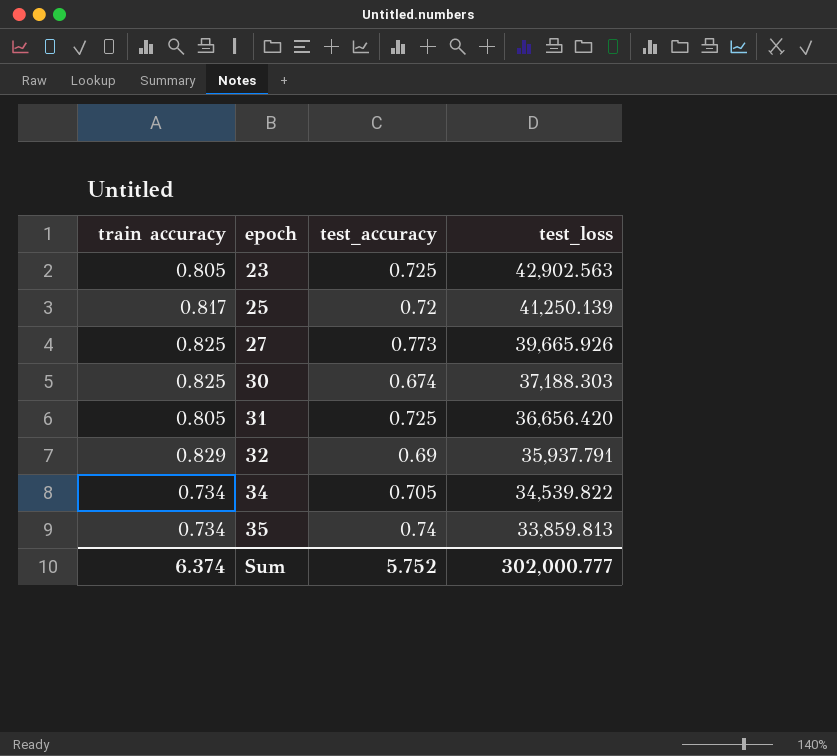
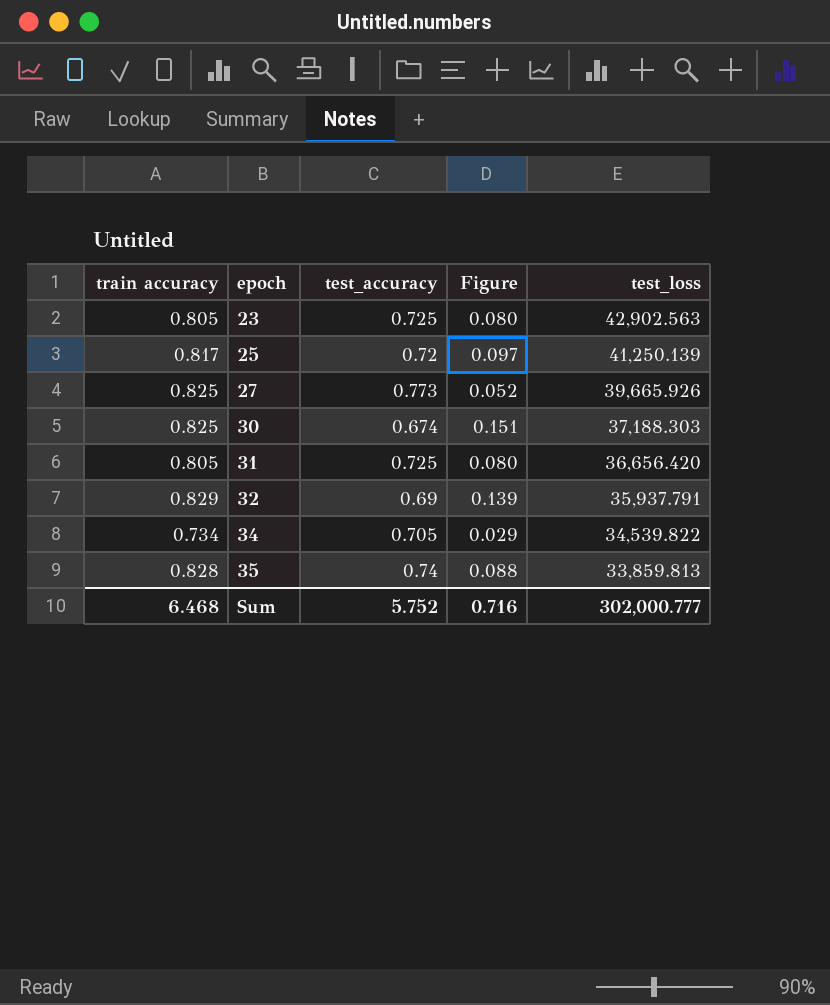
column Figure | formula: none -> [train accuracy] - [test_accuracy]
35 | train accuracy: 0.734 -> 0.828
Sum | train accuracy: 6.374 -> 6.468

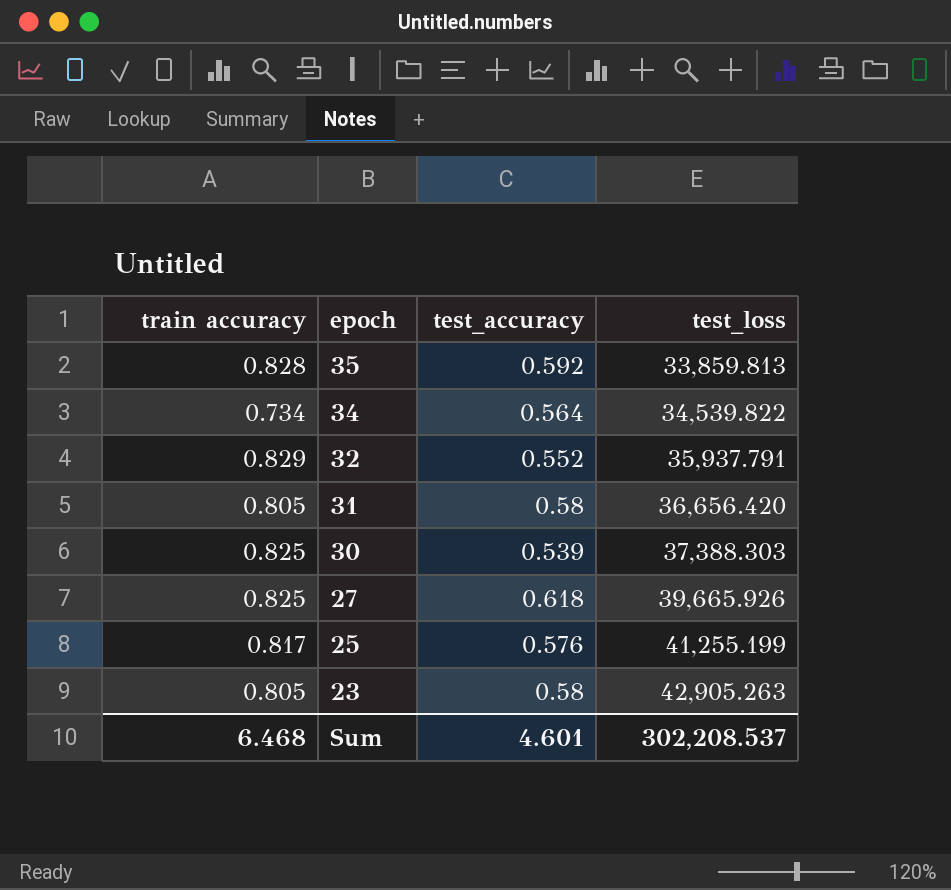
row order: epoch ascending -> epoch descending
column Figure | formula: [train accuracy] - [test_accuracy] -> none
35 | test_accuracy: 0.74 -> 0.592
34 | test_accuracy: 0.705 -> 0.564
32 | test_accuracy: 0.69 -> 0.552
31 | test_accuracy: 0.725 -> 0.58
30 | test_accuracy: 0.674 -> 0.539
30 | test_loss: 37,188.303 -> 37,388.303
27 | test_accuracy: 0.773 -> 0.618
25 | test_accuracy: 0.72 -> 0.576
25 | test_loss: 41,250.139 -> 41,255.199
23 | test_accuracy: 0.725 -> 0.58
23 | test_loss: 42,902.563 -> 42,905.263
Sum | test_accuracy: 5.752 -> 4.601
Sum | test_loss: 302,000.777 -> 302,208.537

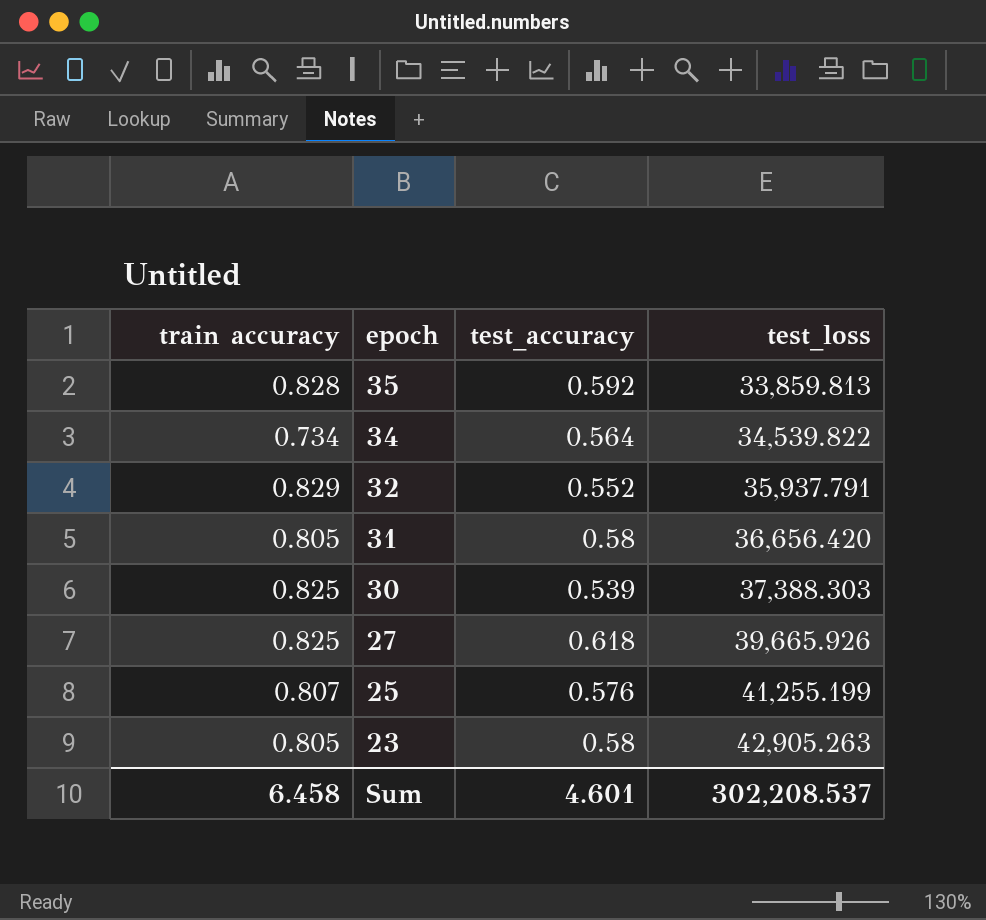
25 | train accuracy: 0.817 -> 0.807
Sum | train accuracy: 6.468 -> 6.458

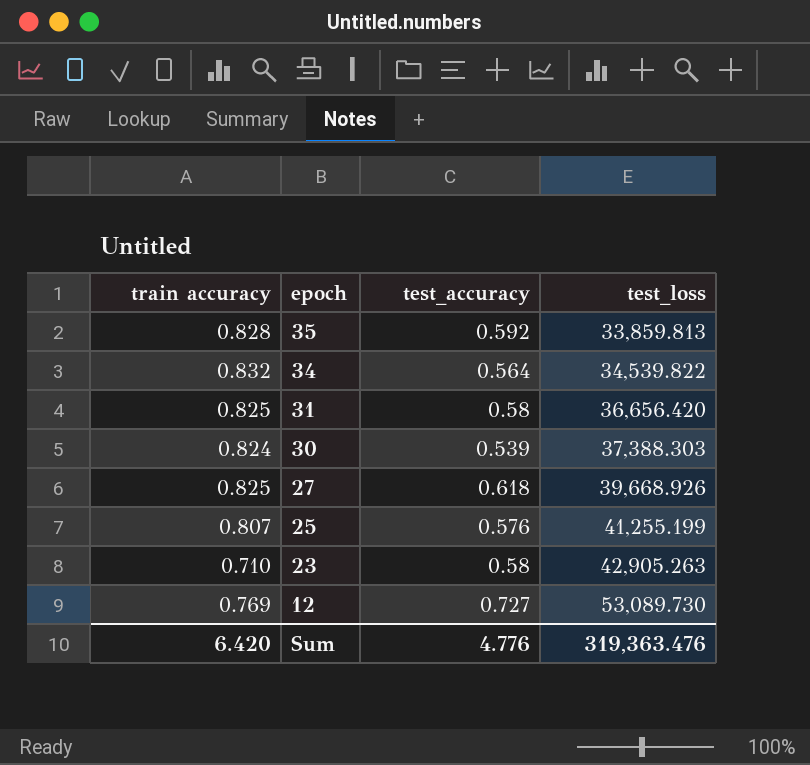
row 32: 0.829 | 0.552 | 35,937.791 -> none
34 | train accuracy: 0.734 -> 0.832
31 | train accuracy: 0.805 -> 0.825
30 | train accuracy: 0.825 -> 0.824
27 | test_loss: 39,665.926 -> 39,668.926
23 | train accuracy: 0.805 -> 0.710
row 12: none -> 0.769 | 0.727 | 53,089.730
Sum | train accuracy: 6.458 -> 6.420
Sum | test_accuracy: 4.601 -> 4.776
Sum | test_loss: 302,208.537 -> 319,363.476

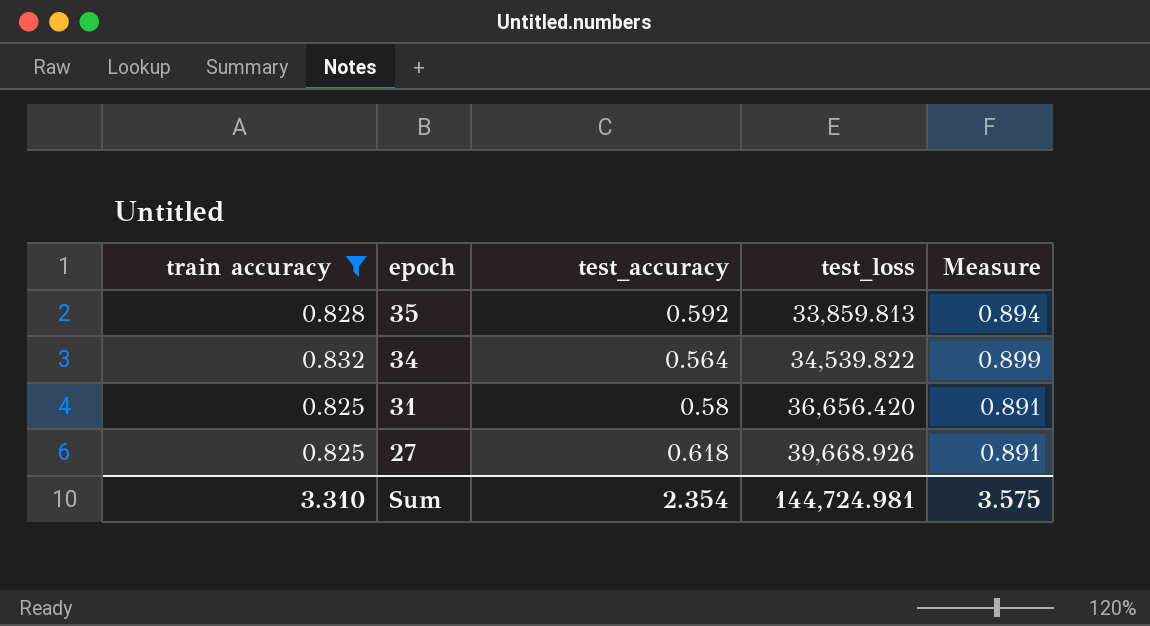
filter: none -> train accuracy >= 0.825
column Measure | formula: none -> [train accuracy] * 1.08
Sum | train accuracy: 6.420 -> 3.310
Sum | test_accuracy: 4.776 -> 2.354
Sum | test_loss: 319,363.476 -> 144,724.981

